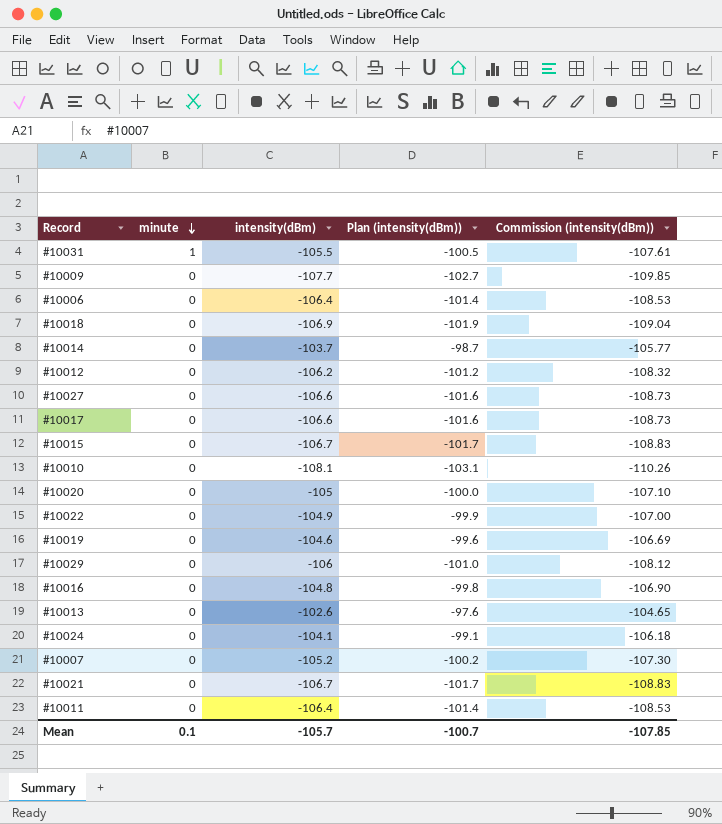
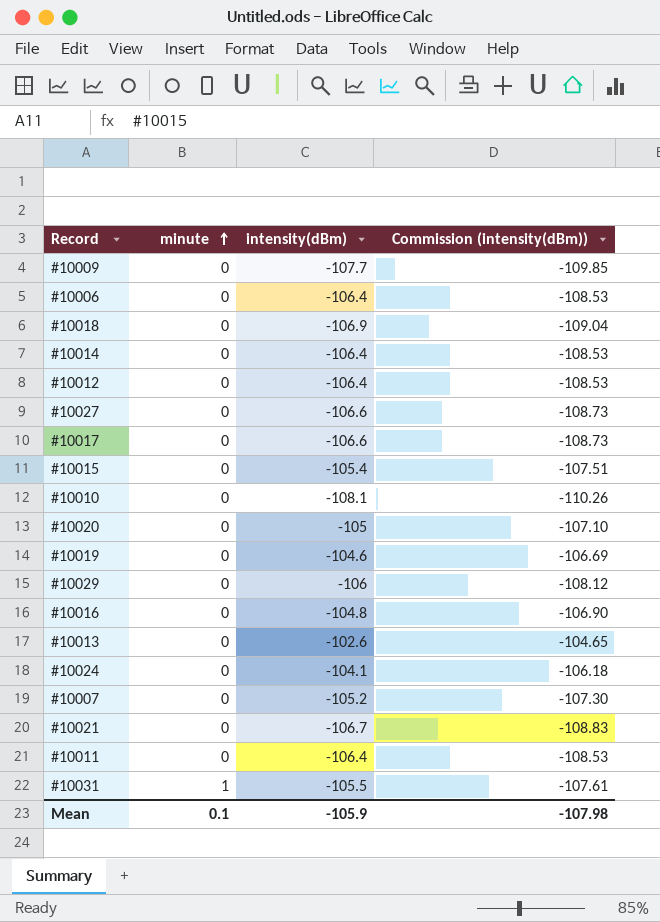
row order: minute descending -> minute ascending
column Plan (intensity(dBm)) | formula: [intensity(dBm)] + 5 -> none
row #10022: 0 | -104.9 | -99.9 | -107.00 -> none
#10014 | intensity(dBm): -103.7 -> -106.4
#10014 | Commission (intensity(dBm)): -105.77 -> -108.53
#10012 | intensity(dBm): -106.2 -> -106.4
#10012 | Commission (intensity(dBm)): -108.32 -> -108.53
#10015 | intensity(dBm): -106.7 -> -105.4
#10015 | Commission (intensity(dBm)): -108.83 -> -107.51
Mean | intensity(dBm): -105.7 -> -105.9
Mean | Commission (intensity(dBm)): -107.85 -> -107.98

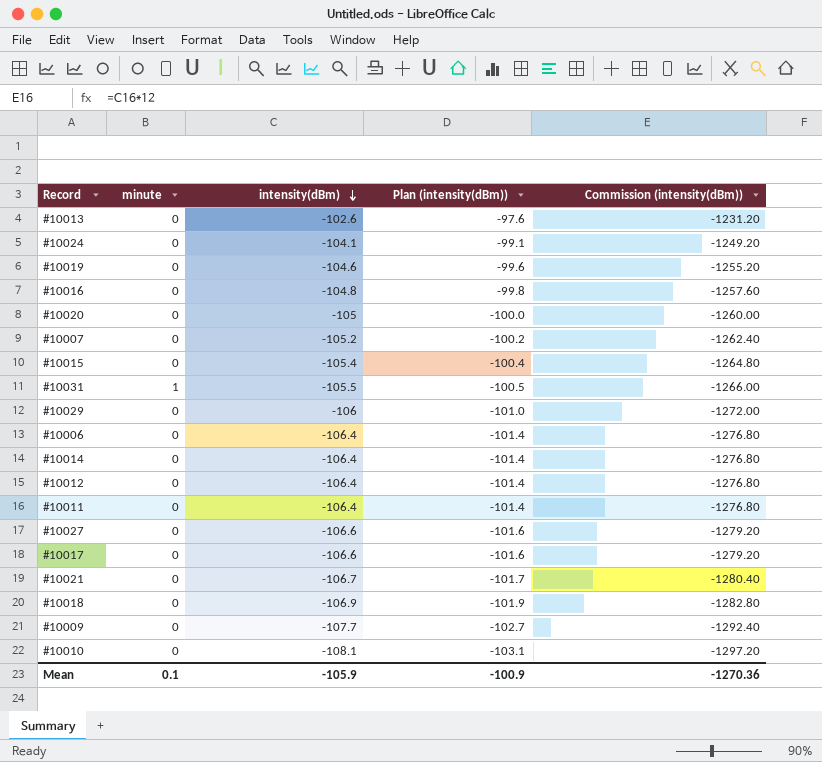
row order: minute ascending -> intensity(dBm) descending
column Plan (intensity(dBm)) | formula: none -> [intensity(dBm)] + 5
column Commission (intensity(dBm)) | formula: [intensity(dBm)] * 1.02 -> [intensity(dBm)] * 12
Mean | Commission (intensity(dBm)): -107.98 -> -1270.36

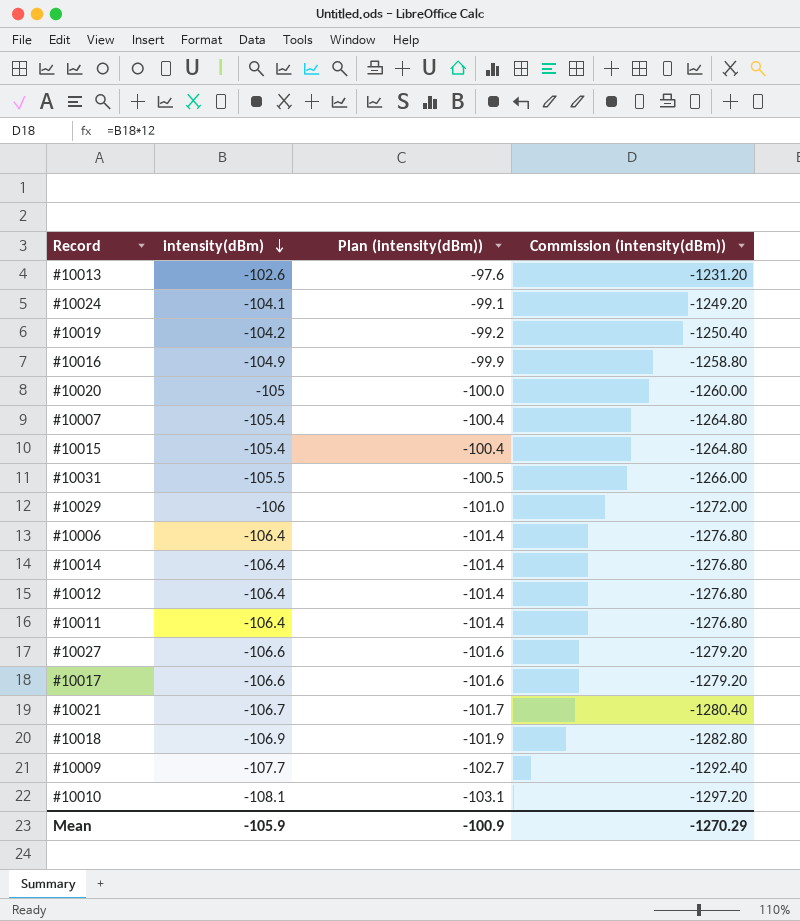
column minute | position: 2 -> none
#10019 | intensity(dBm): -104.6 -> -104.2
#10019 | Plan (intensity(dBm)): -99.6 -> -99.2
#10019 | Commission (intensity(dBm)): -1255.20 -> -1250.40
#10016 | intensity(dBm): -104.8 -> -104.9
#10016 | Plan (intensity(dBm)): -99.8 -> -99.9
#10016 | Commission (intensity(dBm)): -1257.60 -> -1258.80
#10007 | intensity(dBm): -105.2 -> -105.4
#10007 | Plan (intensity(dBm)): -100.2 -> -100.4
#10007 | Commission (intensity(dBm)): -1262.40 -> -1264.80
Mean | Commission (intensity(dBm)): -1270.36 -> -1270.29

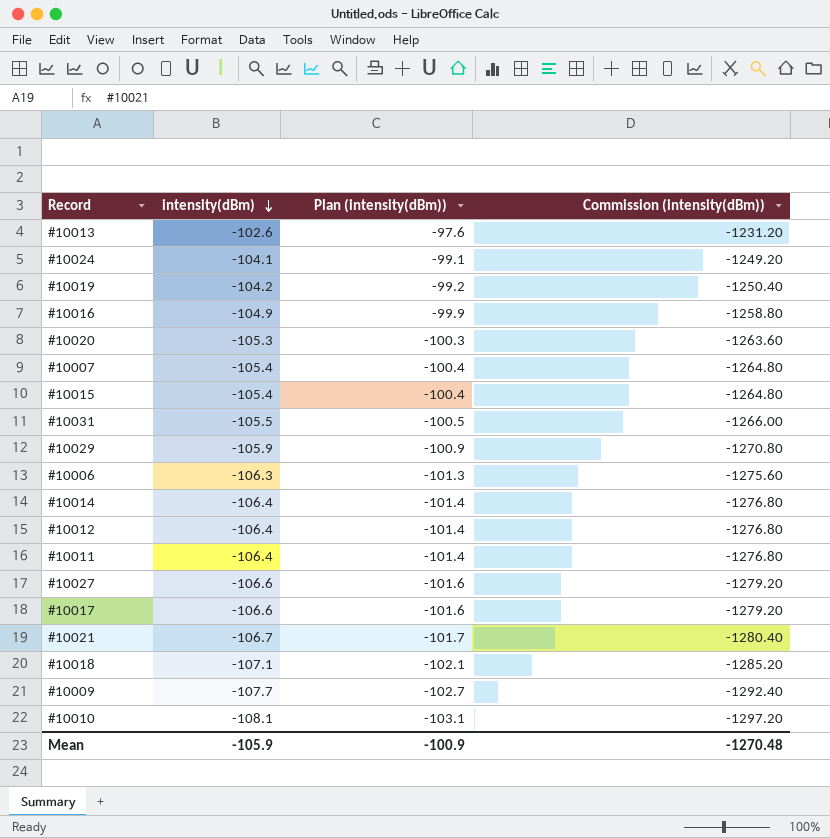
#10020 | intensity(dBm): -105 -> -105.3
#10020 | Plan (intensity(dBm)): -100.0 -> -100.3
#10020 | Commission (intensity(dBm)): -1260.00 -> -1263.60
#10029 | intensity(dBm): -106 -> -105.9
#10029 | Plan (intensity(dBm)): -101.0 -> -100.9
#10029 | Commission (intensity(dBm)): -1272.00 -> -1270.80
#10006 | intensity(dBm): -106.4 -> -106.3
#10006 | Plan (intensity(dBm)): -101.4 -> -101.3
#10006 | Commission (intensity(dBm)): -1276.80 -> -1275.60
#10018 | intensity(dBm): -106.9 -> -107.1
#10018 | Plan (intensity(dBm)): -101.9 -> -102.1
#10018 | Commission (intensity(dBm)): -1282.80 -> -1285.20
Mean | Commission (intensity(dBm)): -1270.29 -> -1270.48

